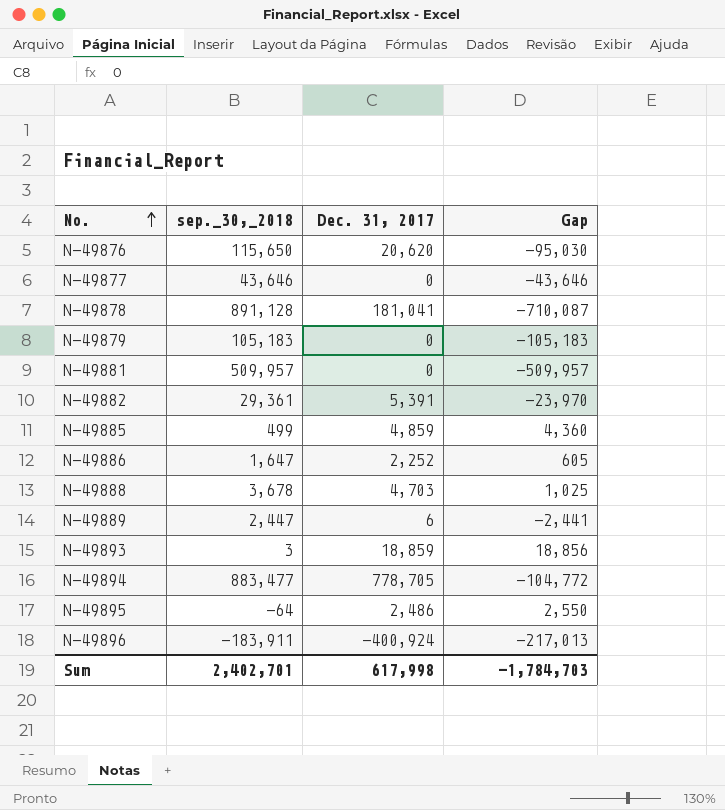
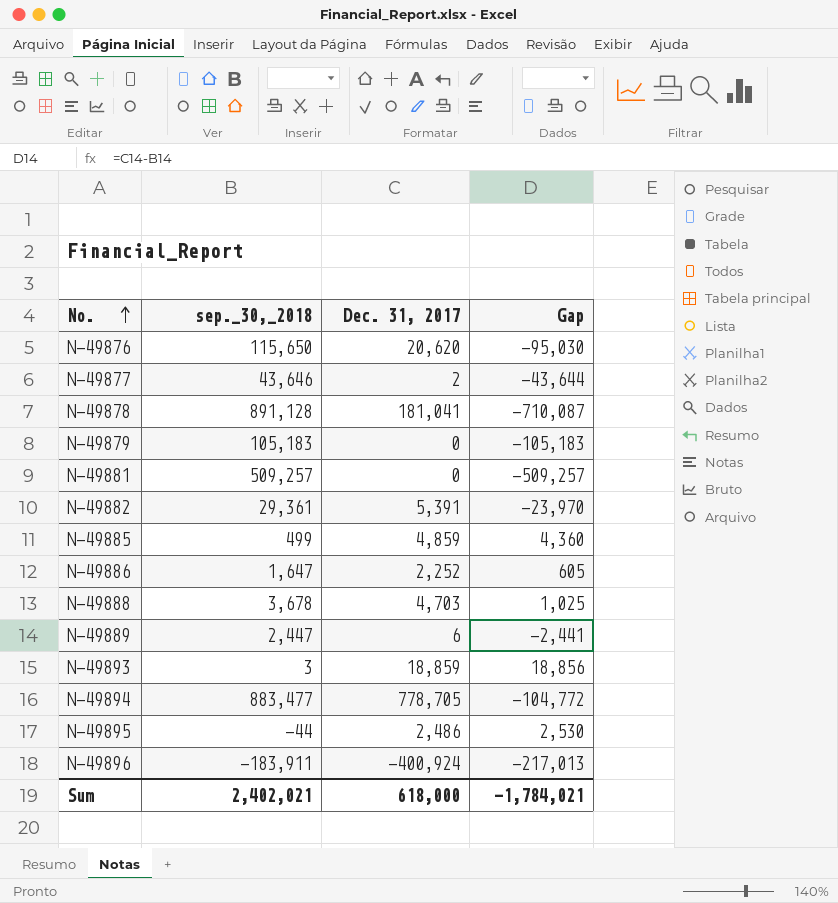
N-49877 | Dec. 31, 2017: 0 -> 2
N-49877 | Gap: -43,646 -> -43,644
N-49881 | sep._30,_2018: 509,957 -> 509,257
N-49881 | Gap: -509,957 -> -509,257
N-49895 | sep._30,_2018: -64 -> -44
N-49895 | Gap: 2,550 -> 2,530
Sum | sep._30,_2018: 2,402,701 -> 2,402,021
Sum | Dec. 31, 2017: 617,998 -> 618,000
Sum | Gap: -1,784,703 -> -1,784,021

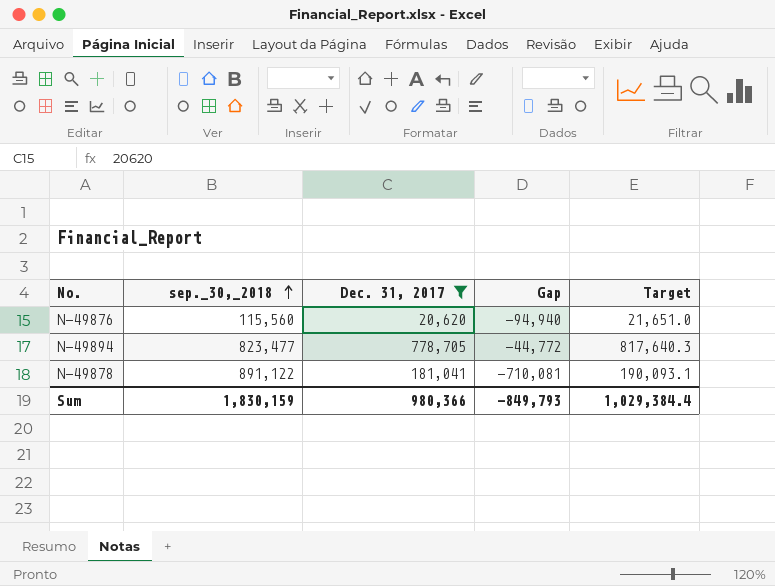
filter: none -> Dec. 31, 2017 >= 20,620
row order: No. ascending -> sep._30,_2018 ascending
column Target | formula: none -> [Dec. 31, 2017] * 1.05
N-49876 | sep._30,_2018: 115,650 -> 115,560
N-49876 | Gap: -95,030 -> -94,940
N-49894 | sep._30,_2018: 883,477 -> 823,477
N-49894 | Gap: -104,772 -> -44,772
N-49878 | sep._30,_2018: 891,128 -> 891,122
N-49878 | Gap: -710,087 -> -710,081
Sum | sep._30,_2018: 2,402,021 -> 1,830,159
Sum | Dec. 31, 2017: 618,000 -> 980,366
Sum | Gap: -1,784,021 -> -849,793

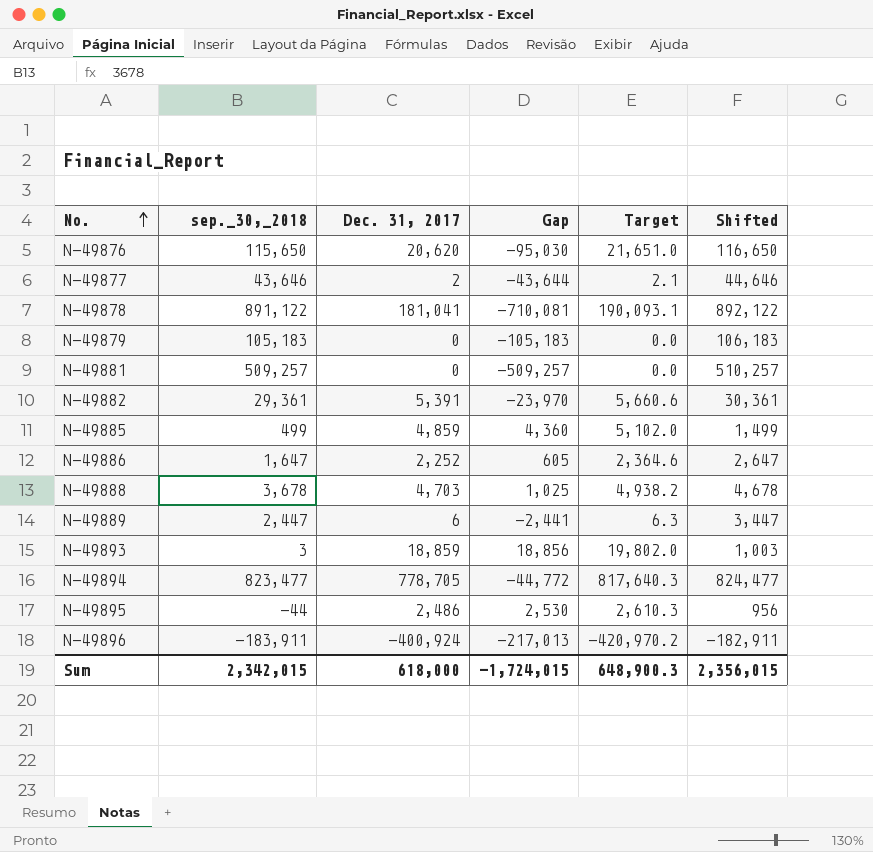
filter: Dec. 31, 2017 >= 20,620 -> none
row order: sep._30,_2018 ascending -> No. ascending
column Shifted | formula: none -> [sep._30,_2018] + 1000
N-49876 | sep._30,_2018: 115,560 -> 115,650
N-49876 | Gap: -94,940 -> -95,030
Sum | sep._30,_2018: 1,830,159 -> 2,342,015
Sum | Dec. 31, 2017: 980,366 -> 618,000
Sum | Gap: -849,793 -> -1,724,015
Sum | Target: 1,029,384.4 -> 648,900.3

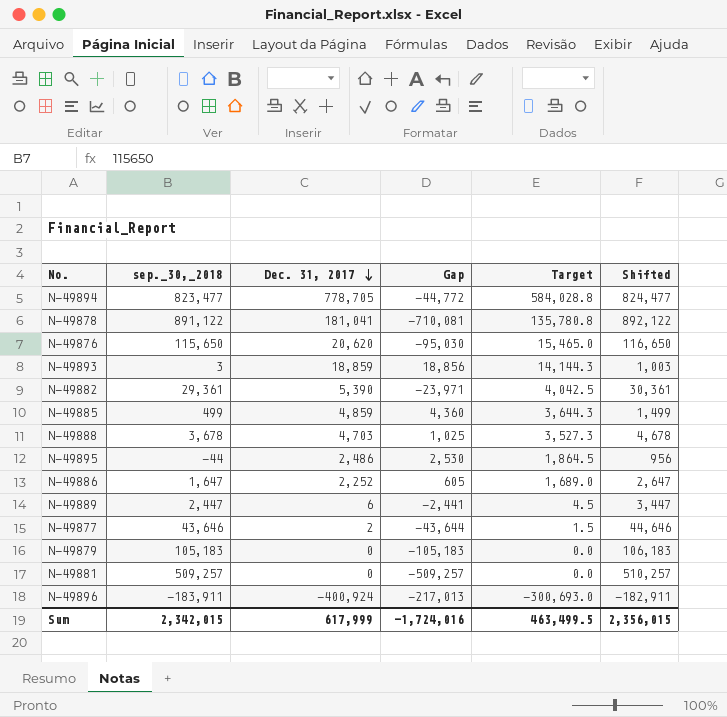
row order: No. ascending -> Dec. 31, 2017 descending
column Target | formula: [Dec. 31, 2017] * 1.05 -> [Dec. 31, 2017] * 0.75
N-49882 | Dec. 31, 2017: 5,391 -> 5,390
N-49882 | Gap: -23,970 -> -23,971
Sum | Dec. 31, 2017: 618,000 -> 617,999
Sum | Gap: -1,724,015 -> -1,724,016
Sum | Target: 648,900.3 -> 463,499.5

